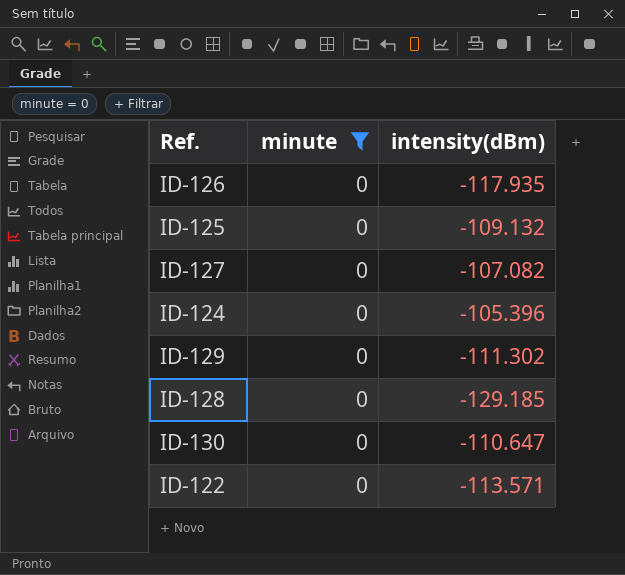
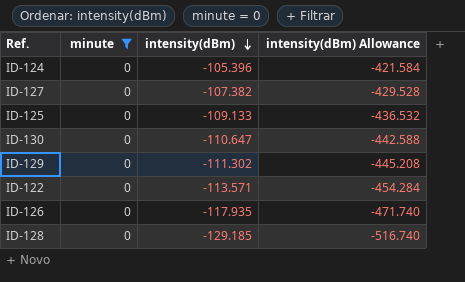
row order: none -> intensity(dBm) descending
column intensity(dBm) Allowance | formula: none -> [intensity(dBm)] * 4
ID-127 | intensity(dBm): -107.082 -> -107.382
ID-125 | intensity(dBm): -109.132 -> -109.133

